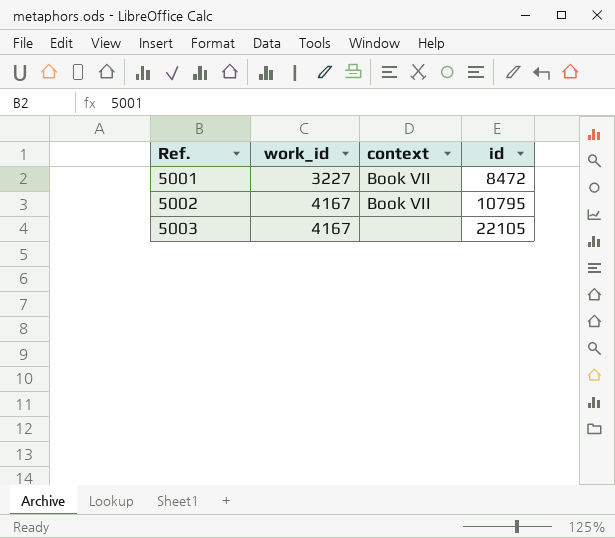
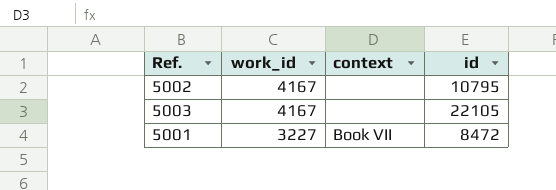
row order: Ref. ascending -> work_id descending
5002 | context: Book VII -> none

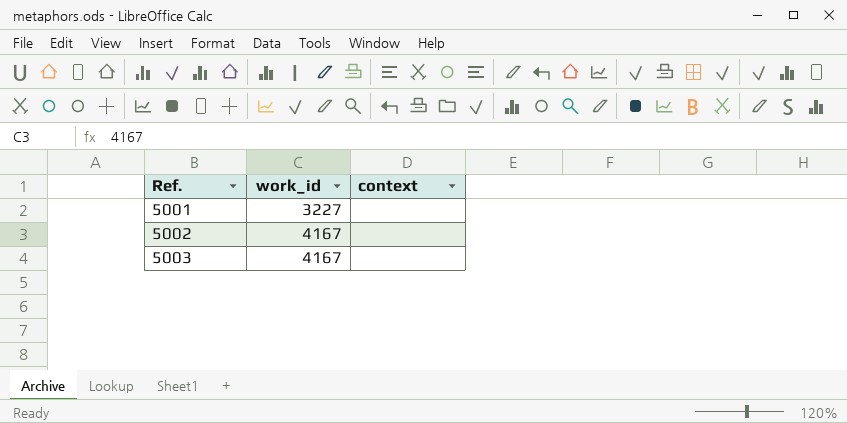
row order: work_id descending -> Ref. ascending
column id | position: 4 -> none
5001 | context: Book VII -> none

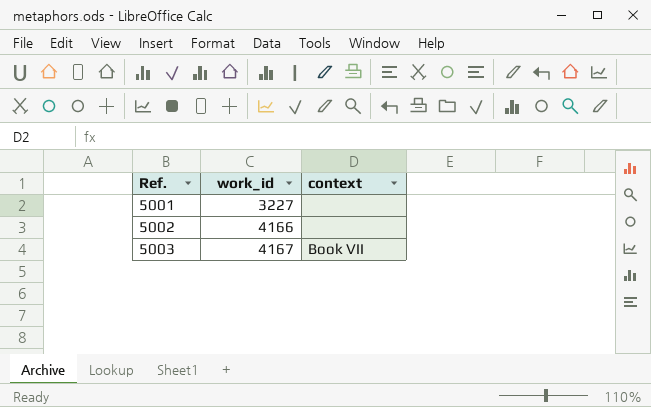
5002 | work_id: 4167 -> 4166
5003 | context: none -> Book VII

